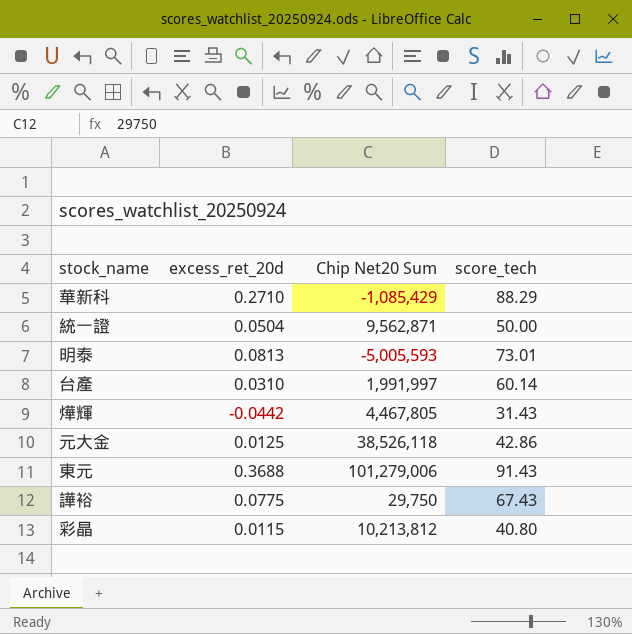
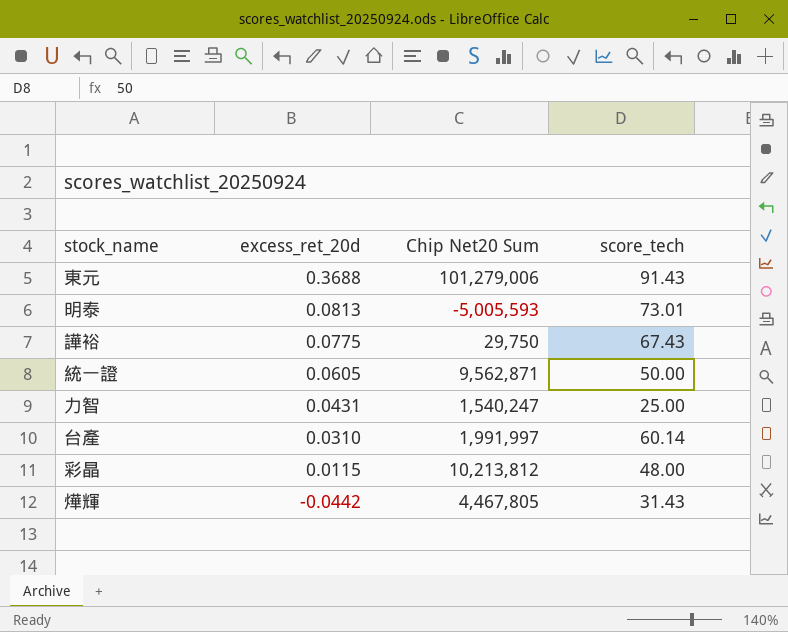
row order: none -> excess_ret_20d descending
row 華新科: 0.2710 | -1,085,429 | 88.29 -> none
row 元大金: 0.0125 | 38,526,118 | 42.86 -> none
統一證 | excess_ret_20d: 0.0504 -> 0.0605
row 力智: none -> 0.0431 | 1,540,247 | 25.00
彩晶 | score_tech: 40.80 -> 48.00

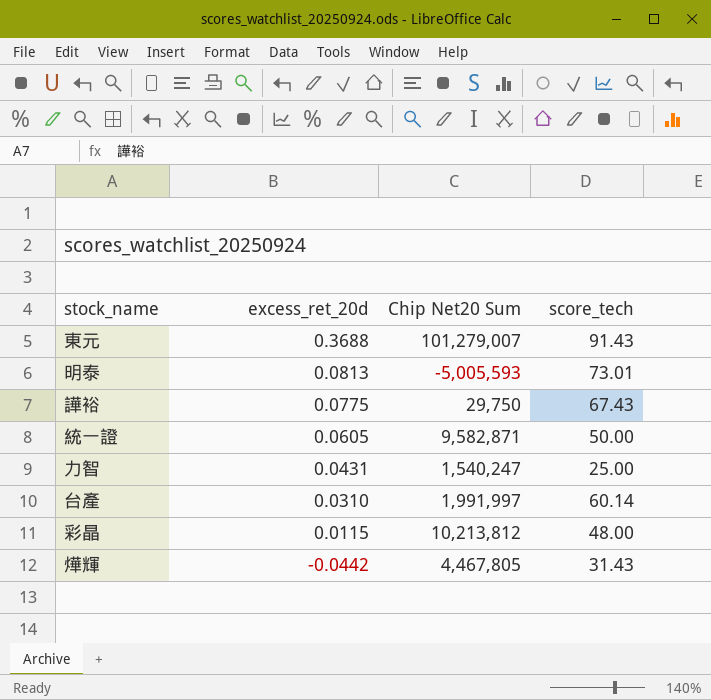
東元 | Chip Net20 Sum: 101,279,006 -> 101,279,007
統一證 | Chip Net20 Sum: 9,562,871 -> 9,582,871

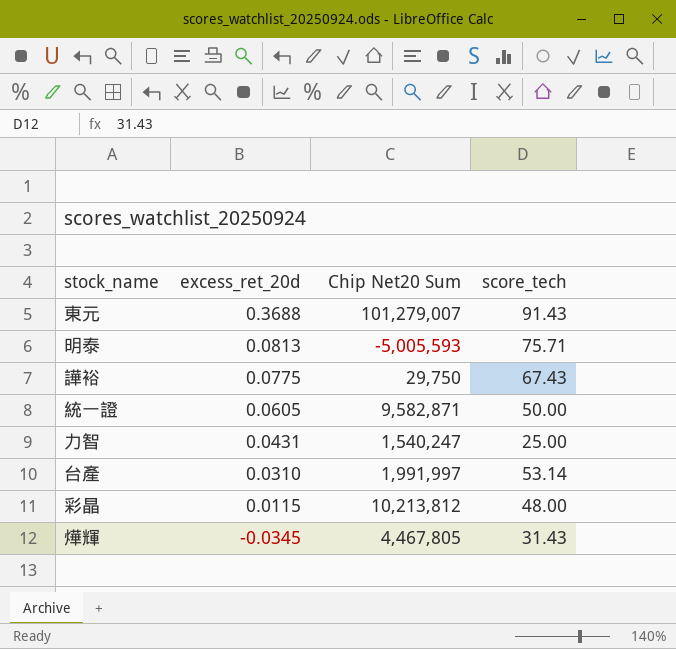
明泰 | score_tech: 73.01 -> 75.71
台產 | score_tech: 60.14 -> 53.14
燁輝 | excess_ret_20d: -0.0442 -> -0.0345

